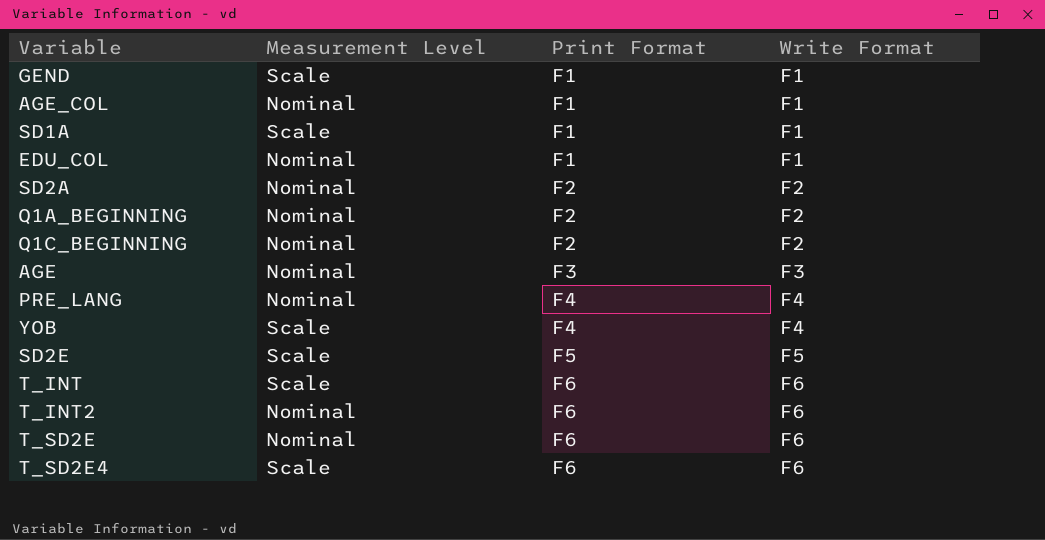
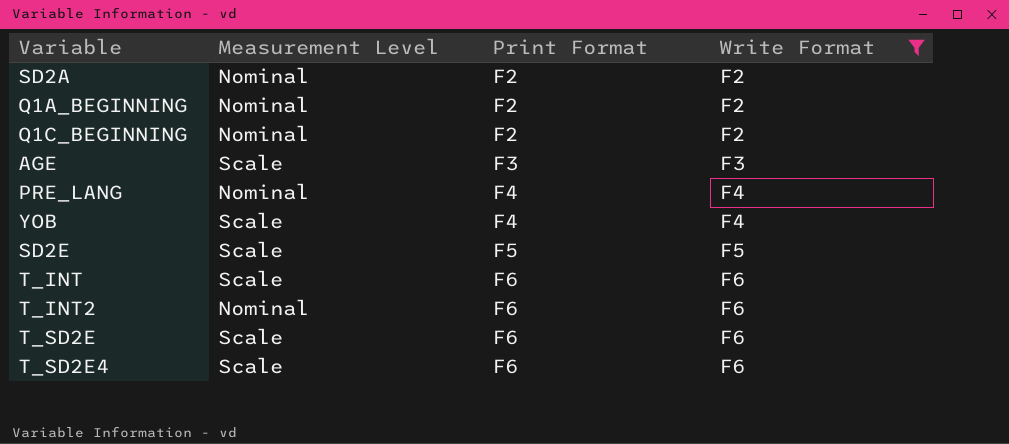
filter: none -> Write Format != F1
AGE | Measurement Level: Nominal -> Scale
T_SD2E | Measurement Level: Nominal -> Scale

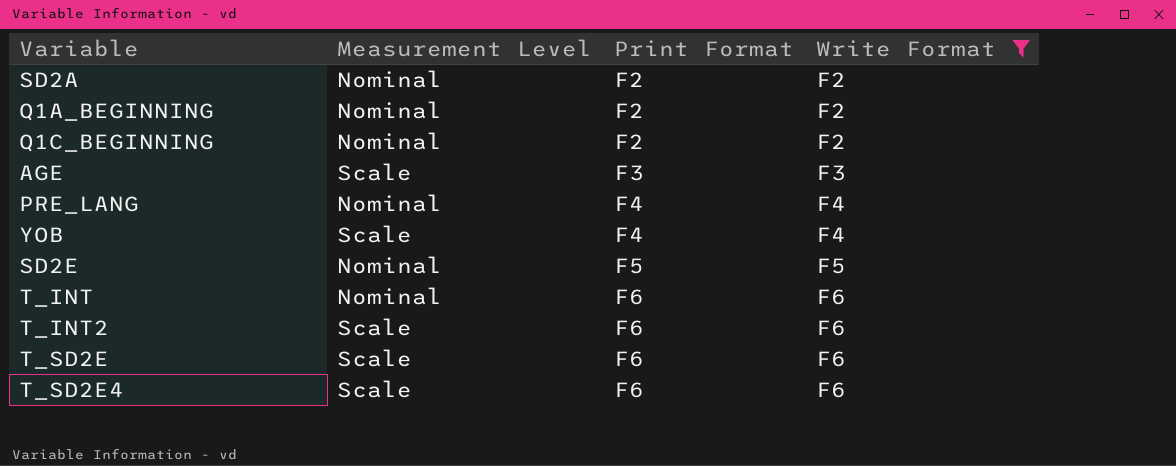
SD2E | Measurement Level: Scale -> Nominal
T_INT | Measurement Level: Scale -> Nominal
T_INT2 | Measurement Level: Nominal -> Scale

